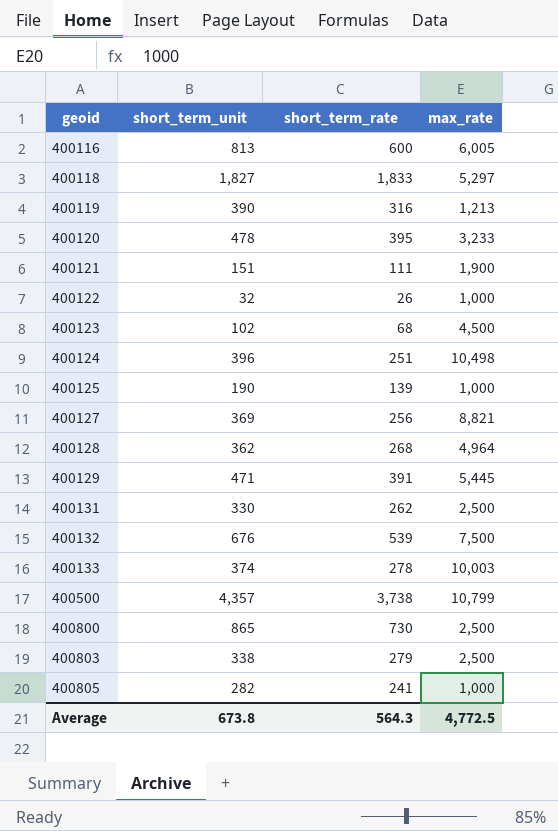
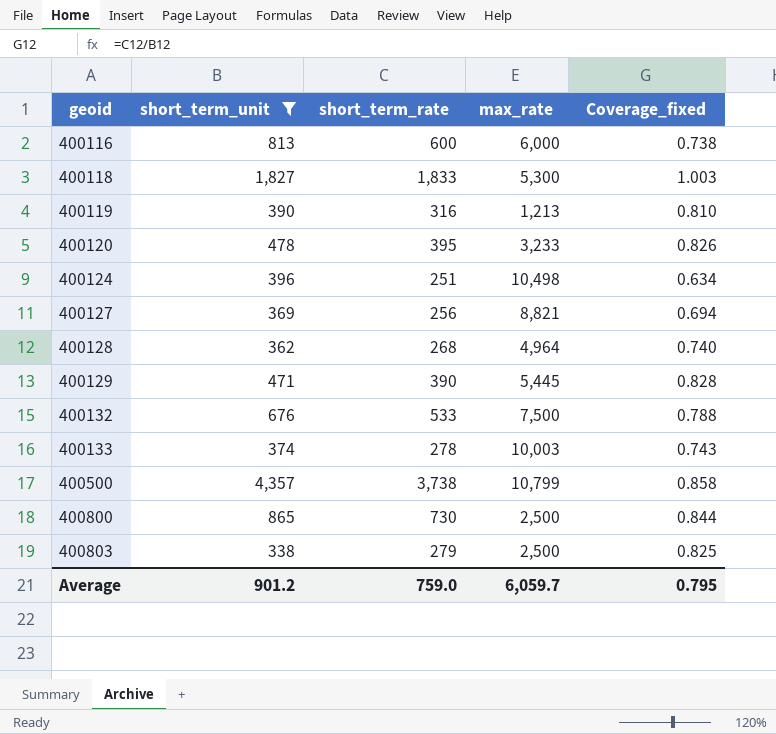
filter: none -> short_term_unit >= 338
column Coverage_fixed | formula: none -> [short_term_rate] / [short_term_unit]
400116 | max_rate: 6,005 -> 6,000
400118 | max_rate: 5,297 -> 5,300
400129 | short_term_rate: 391 -> 390
400132 | short_term_rate: 539 -> 533
Average | short_term_unit: 673.8 -> 901.2
Average | short_term_rate: 564.3 -> 759.0
Average | max_rate: 4,772.5 -> 6,059.7

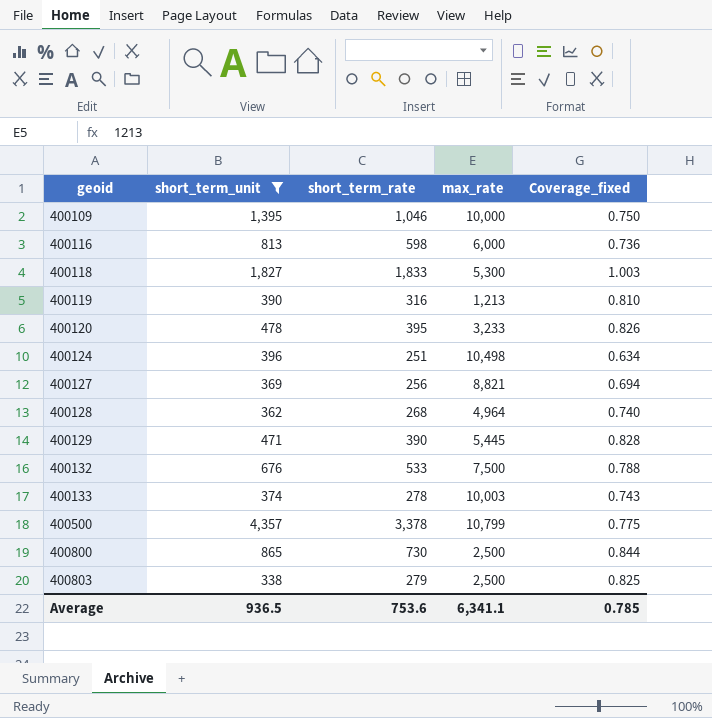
row 400109: none -> 1,395 | 1,046 | 10,000 | 0.750
400116 | short_term_rate: 600 -> 598
400116 | Coverage_fixed: 0.738 -> 0.736
400500 | short_term_rate: 3,738 -> 3,378
400500 | Coverage_fixed: 0.858 -> 0.775
Average | short_term_unit: 901.2 -> 936.5
Average | short_term_rate: 759.0 -> 753.6
Average | max_rate: 6,059.7 -> 6,341.1
Average | Coverage_fixed: 0.795 -> 0.785

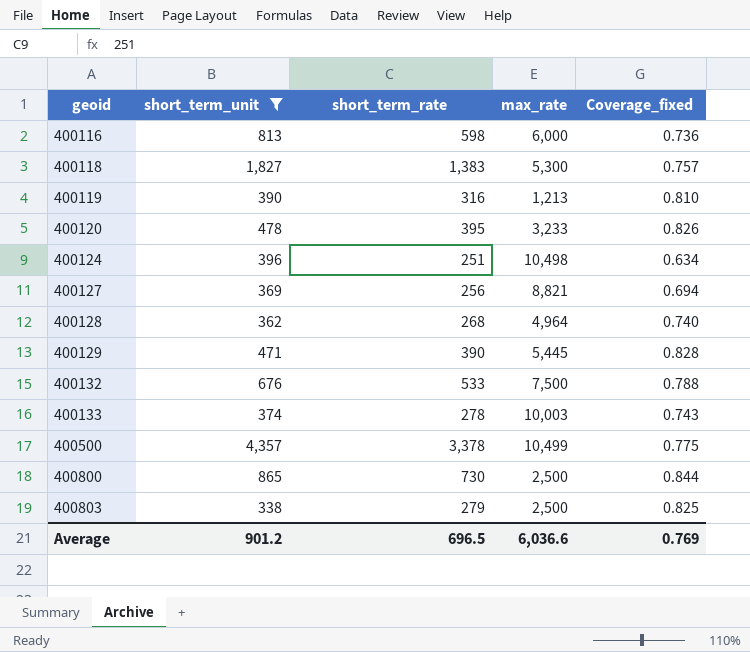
row 400109: 1,395 | 1,046 | 10,000 | 0.750 -> none
400118 | short_term_rate: 1,833 -> 1,383
400118 | Coverage_fixed: 1.003 -> 0.757
400500 | max_rate: 10,799 -> 10,499
Average | short_term_unit: 936.5 -> 901.2
Average | short_term_rate: 753.6 -> 696.5
Average | max_rate: 6,341.1 -> 6,036.6
Average | Coverage_fixed: 0.785 -> 0.769

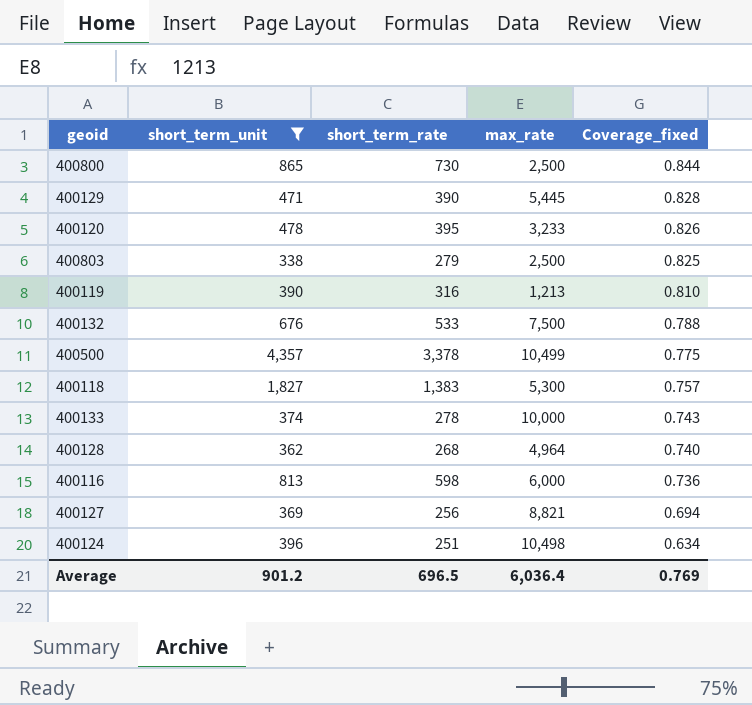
row order: geoid ascending -> Coverage_fixed descending
400133 | max_rate: 10,003 -> 10,000
Average | max_rate: 6,036.6 -> 6,036.4

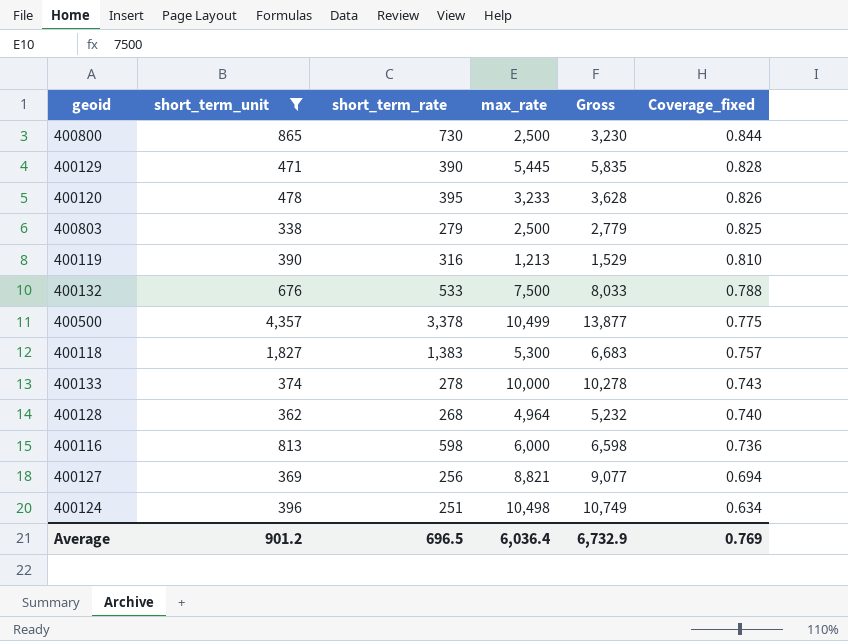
column Gross | formula: none -> [short_term_rate] + [max_rate]

